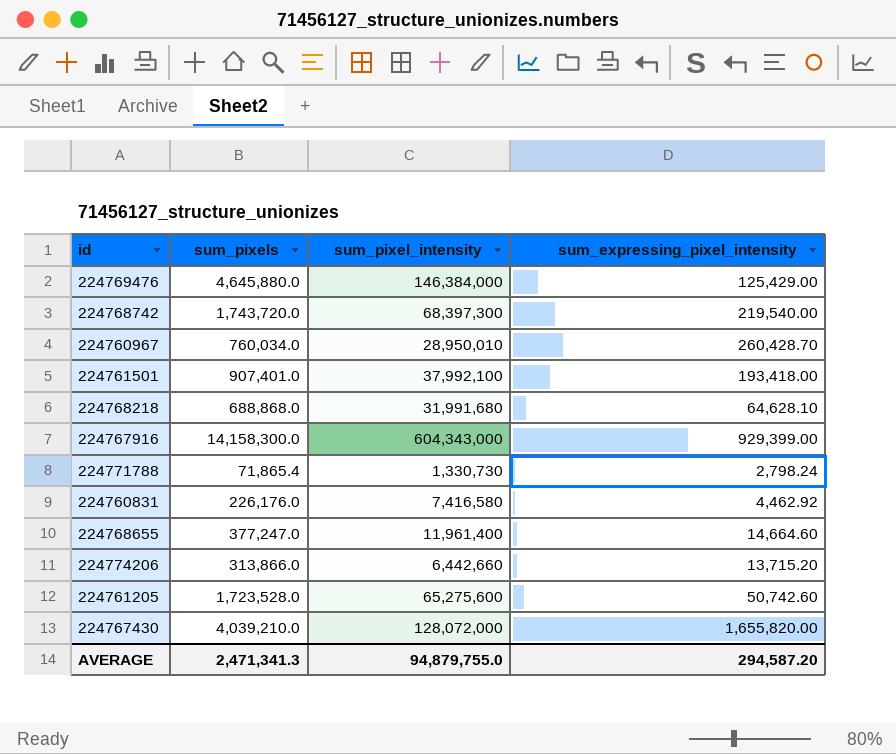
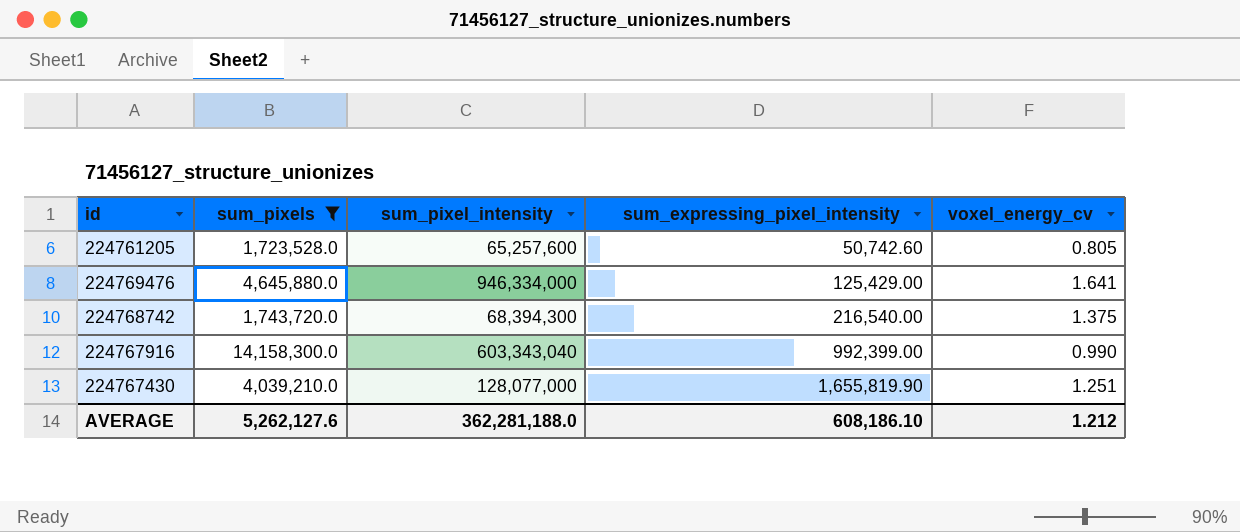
filter: none -> sum_pixels >= 1,723,528.0
row order: none -> sum_expressing_pixel_intensity ascending
column voxel_energy_cv | position: none -> 5
224761205 | sum_pixel_intensity: 65,275,600 -> 65,257,600
224769476 | sum_pixel_intensity: 146,384,000 -> 946,334,000
224768742 | sum_pixel_intensity: 68,397,300 -> 68,394,300
224768742 | sum_expressing_pixel_intensity: 219,540.00 -> 216,540.00
224767916 | sum_pixel_intensity: 604,343,000 -> 603,343,040
224767916 | sum_expressing_pixel_intensity: 929,399.00 -> 992,399.00
224767430 | sum_pixel_intensity: 128,072,000 -> 128,077,000
224767430 | sum_expressing_pixel_intensity: 1,655,820.00 -> 1,655,819.90
AVERAGE | sum_pixels: 2,471,341.3 -> 5,262,127.6
AVERAGE | sum_pixel_intensity: 94,879,755.0 -> 362,281,188.0
AVERAGE | sum_expressing_pixel_intensity: 294,587.20 -> 608,186.10

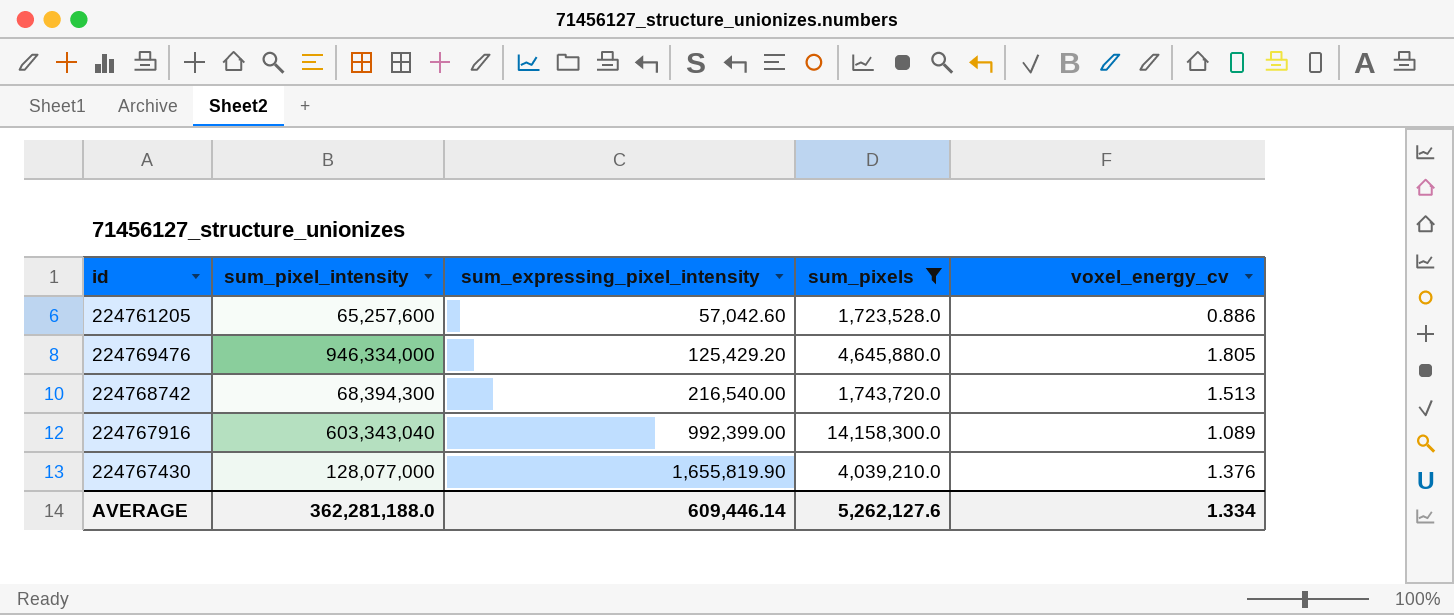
column sum_pixels | position: 2 -> 4
224761205 | sum_expressing_pixel_intensity: 50,742.60 -> 57,042.60
224761205 | voxel_energy_cv: 0.805 -> 0.886
224769476 | sum_expressing_pixel_intensity: 125,429.00 -> 125,429.20
224769476 | voxel_energy_cv: 1.641 -> 1.805
224768742 | voxel_energy_cv: 1.375 -> 1.513
224767916 | voxel_energy_cv: 0.990 -> 1.089
224767430 | voxel_energy_cv: 1.251 -> 1.376
AVERAGE | sum_expressing_pixel_intensity: 608,186.10 -> 609,446.14
AVERAGE | voxel_energy_cv: 1.212 -> 1.334

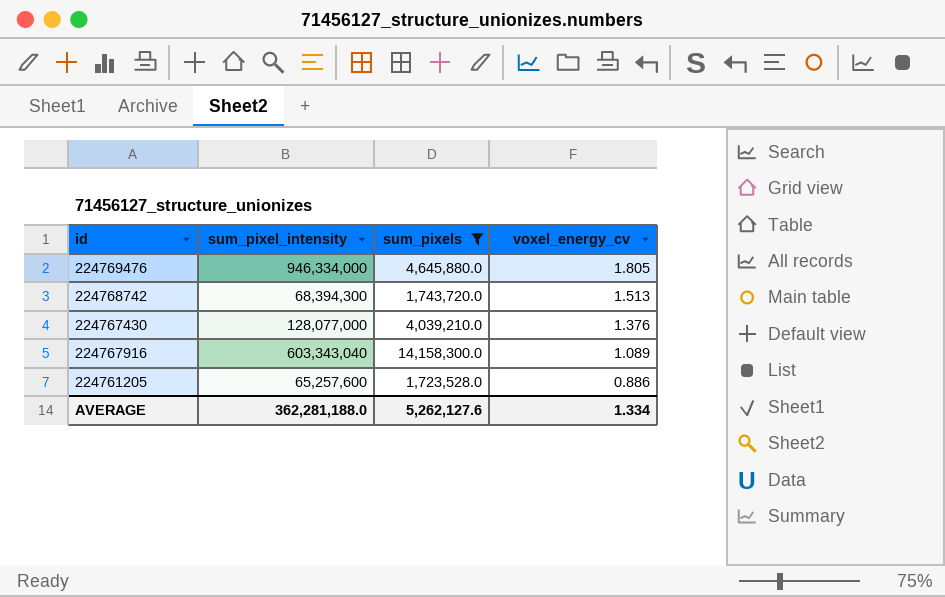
row order: sum_expressing_pixel_intensity ascending -> voxel_energy_cv descending
column sum_expressing_pixel_intensity | position: 3 -> none

